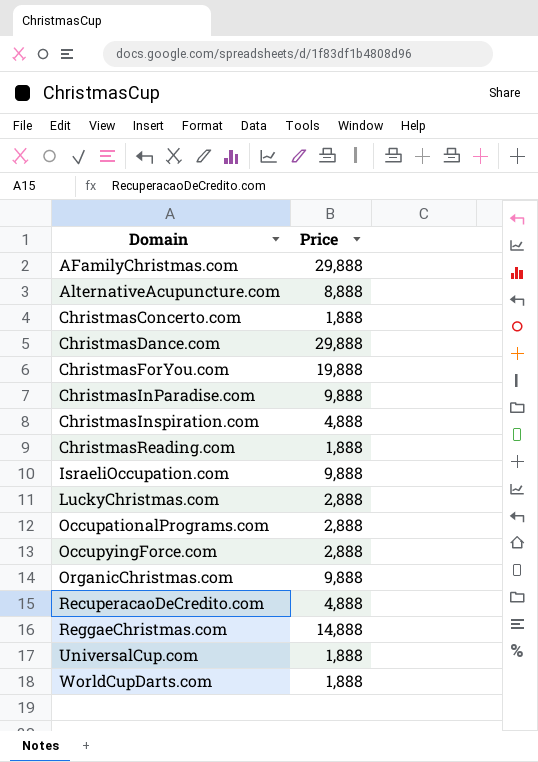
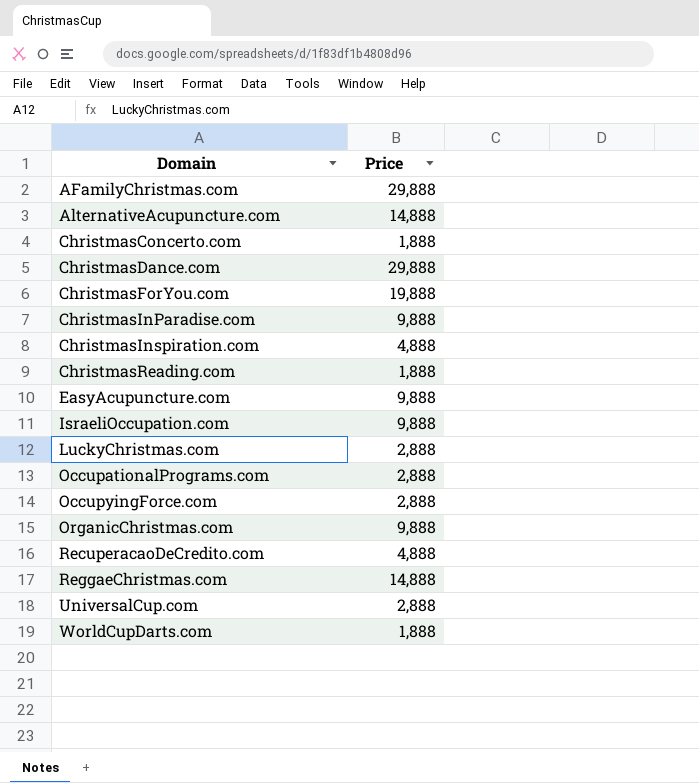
AlternativeAcupuncture.com | Price: 8,888 -> 14,888
row EasyAcupuncture.com: none -> 9,888
UniversalCup.com | Price: 1,888 -> 2,888

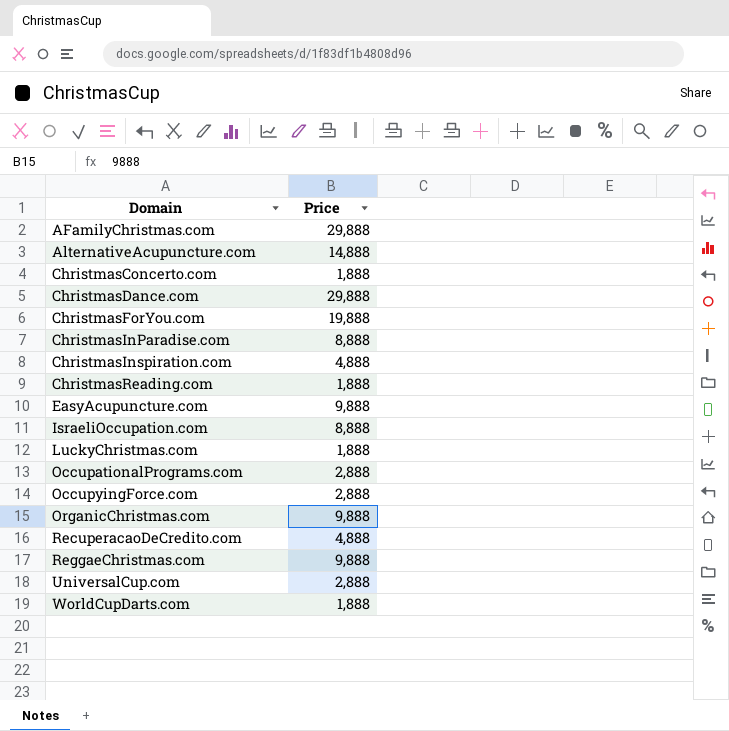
ChristmasInParadise.com | Price: 9,888 -> 8,888
IsraeliOccupation.com | Price: 9,888 -> 8,888
LuckyChristmas.com | Price: 2,888 -> 1,888
ReggaeChristmas.com | Price: 14,888 -> 9,888

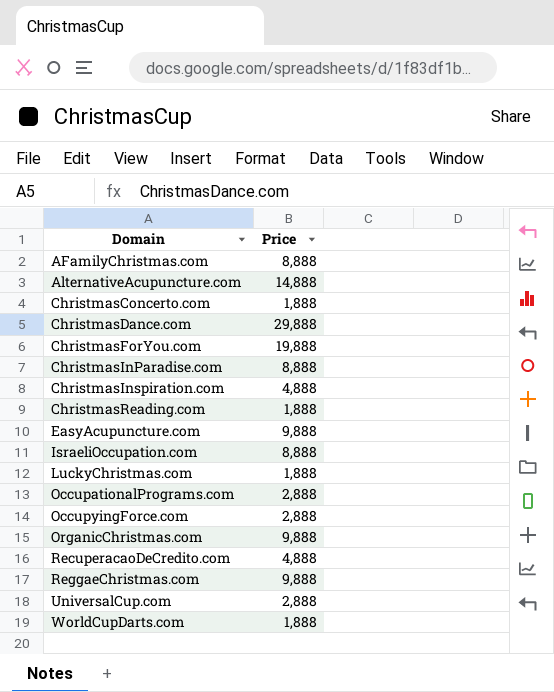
AFamilyChristmas.com | Price: 29,888 -> 8,888

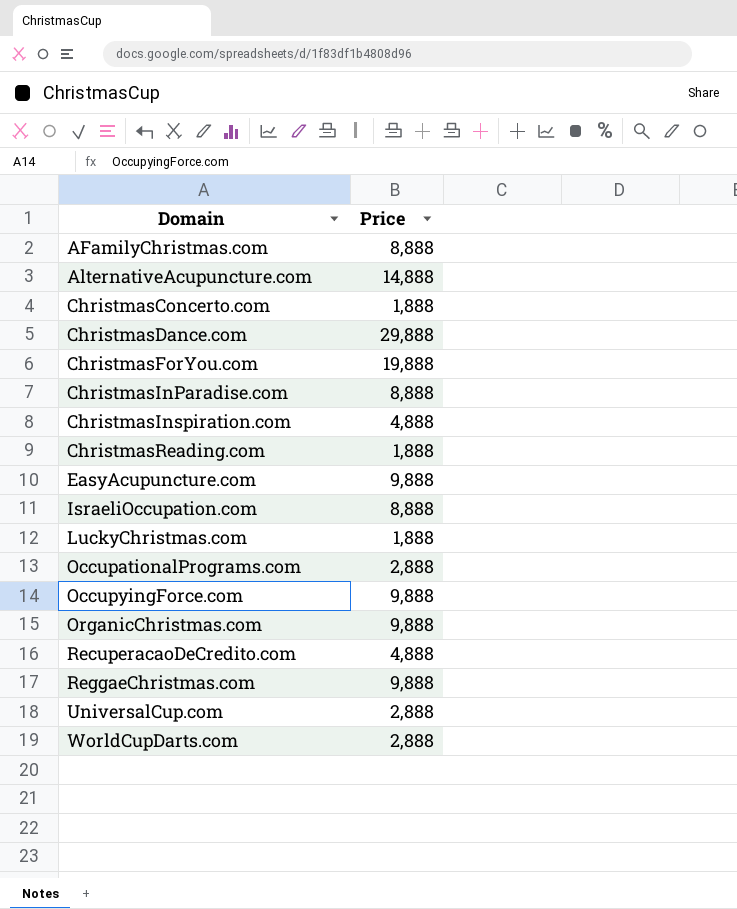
OccupyingForce.com | Price: 2,888 -> 9,888
WorldCupDarts.com | Price: 1,888 -> 2,888

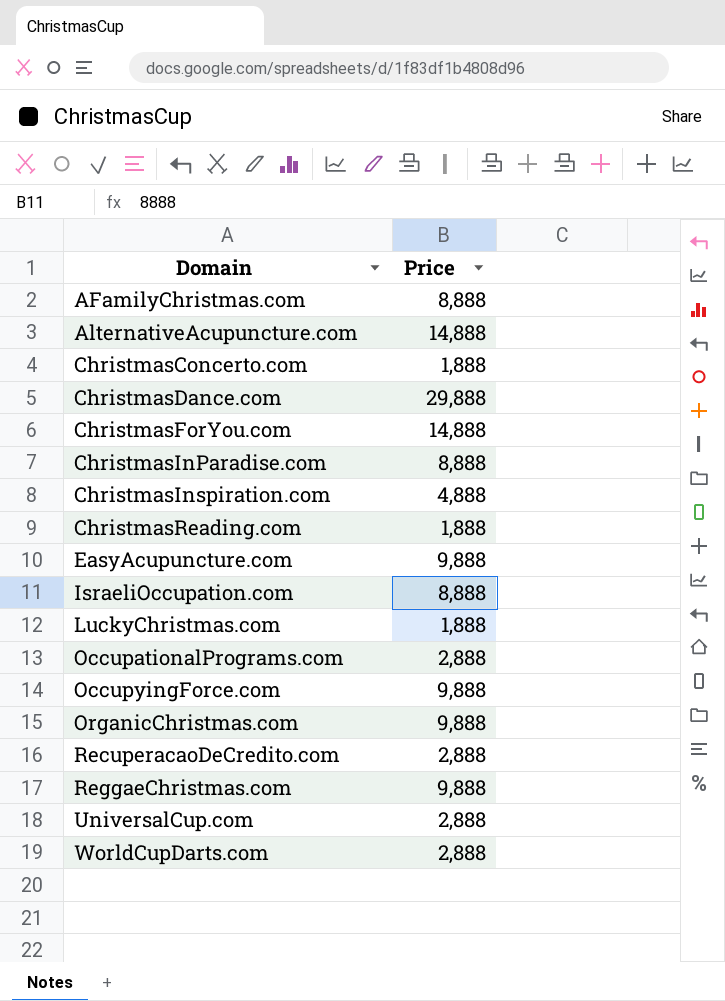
ChristmasForYou.com | Price: 19,888 -> 14,888
RecuperacaoDeCredito.com | Price: 4,888 -> 2,888

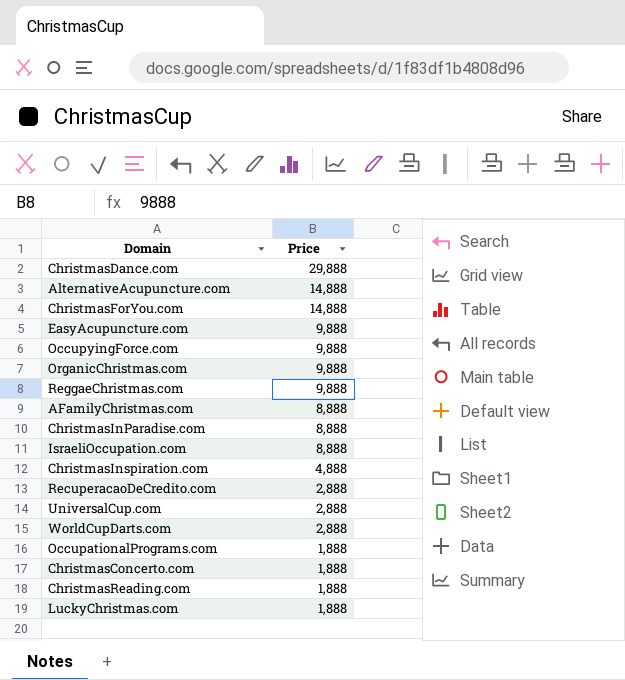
row order: Domain ascending -> Price descending
OccupationalPrograms.com | Price: 2,888 -> 1,888

